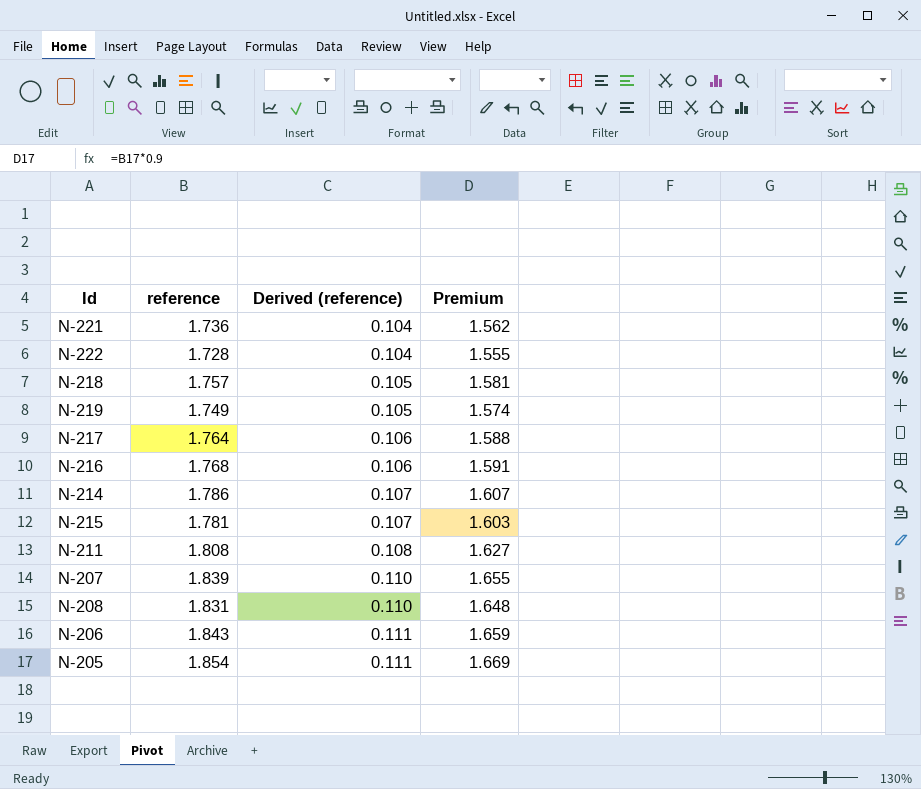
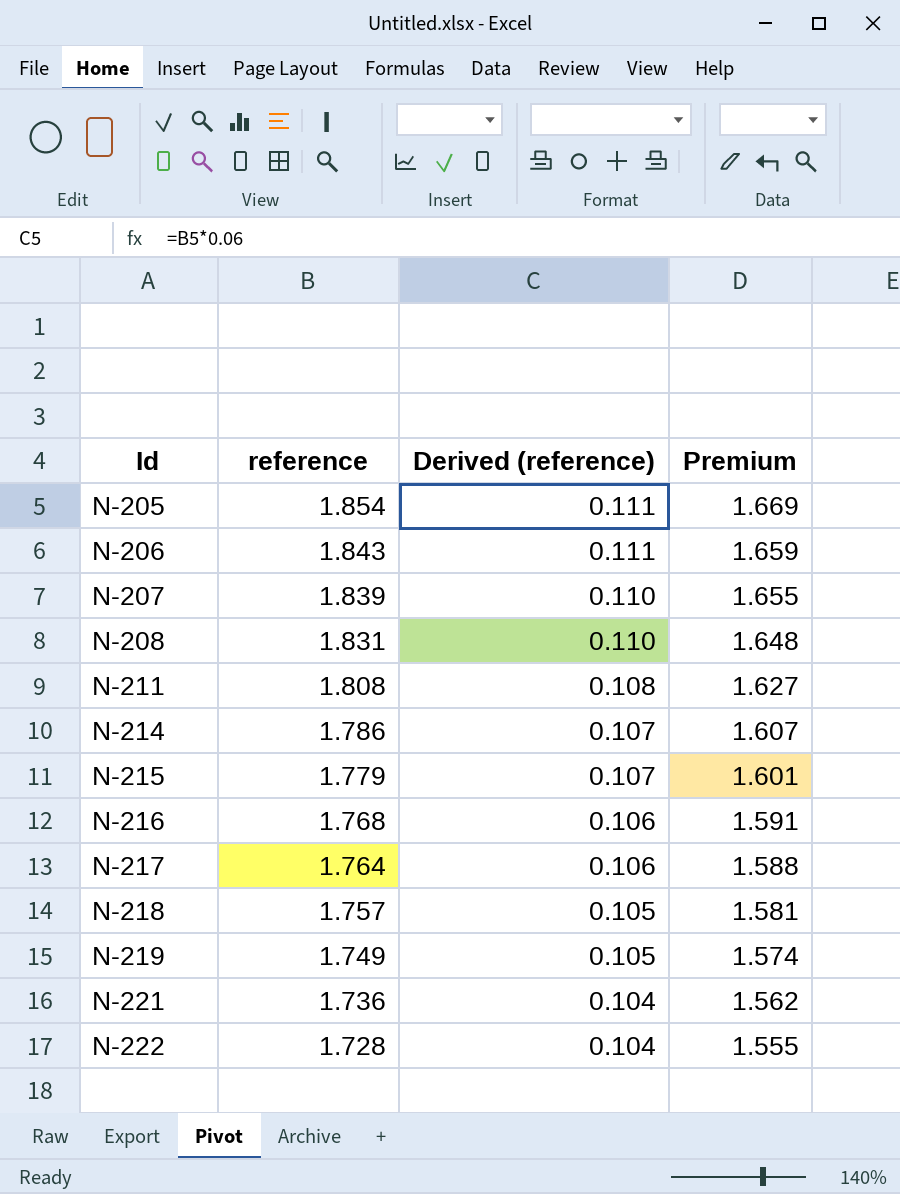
row order: Derived (reference) ascending -> Id ascending
N-215 | reference: 1.781 -> 1.779
N-215 | Premium: 1.603 -> 1.601

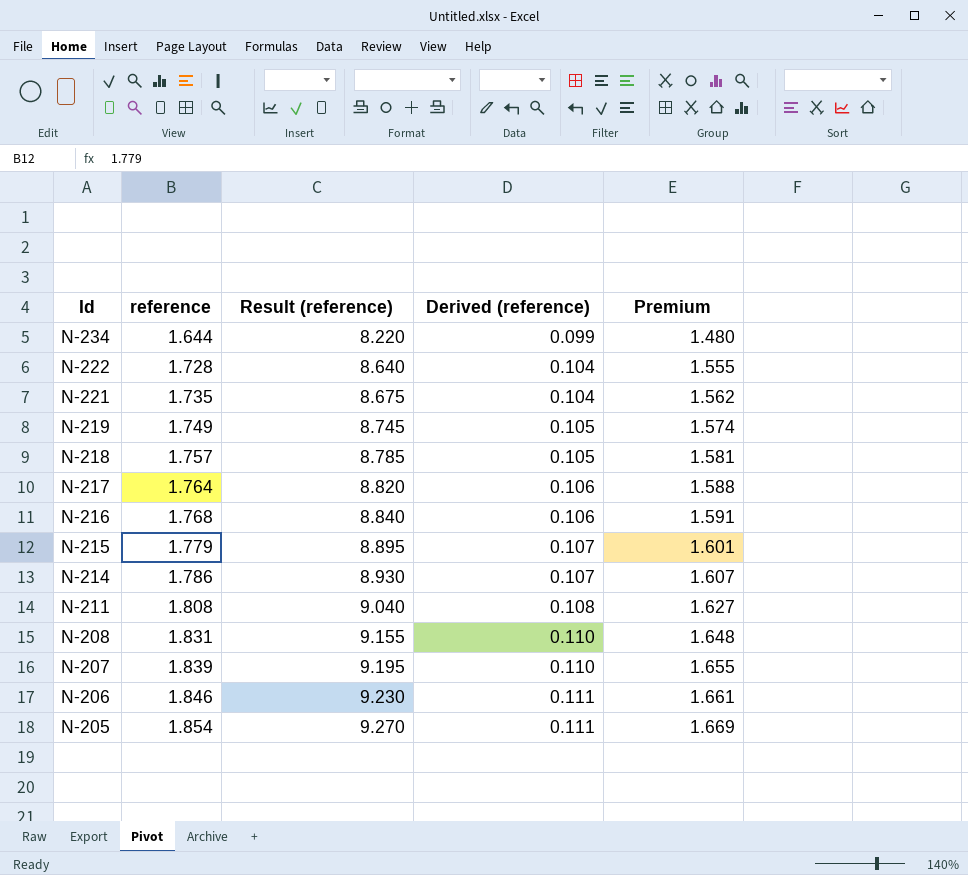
row order: Id ascending -> Id descending
column Result (reference) | formula: none -> [reference] * 5
row N-234: none -> 1.644 | 8.220 | 0.099 | 1.480
N-221 | reference: 1.736 -> 1.735
N-206 | reference: 1.843 -> 1.846
N-206 | Premium: 1.659 -> 1.661

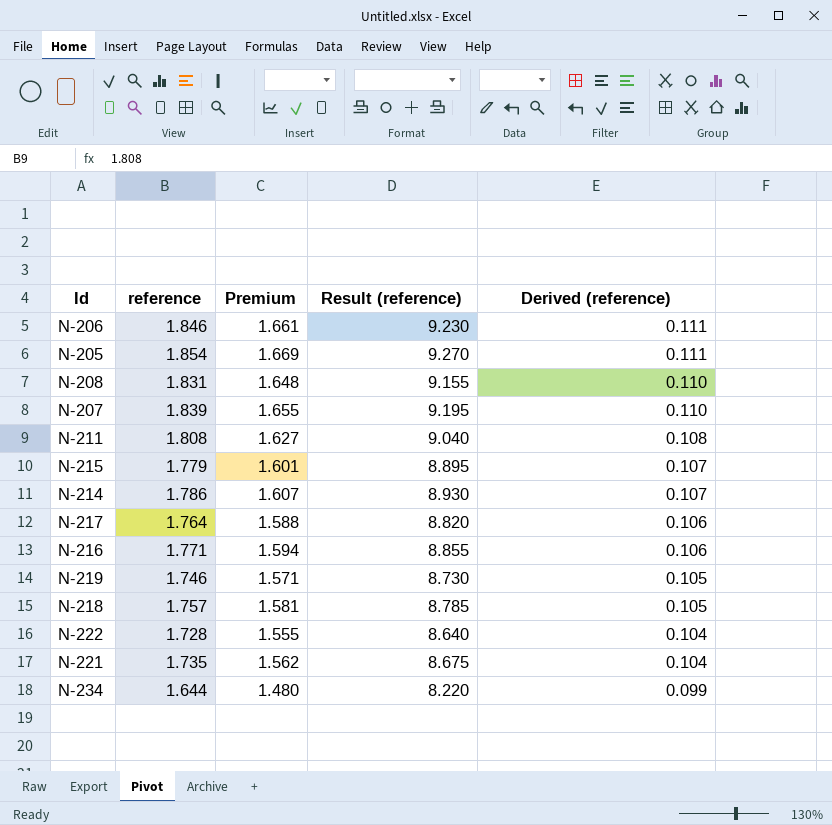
row order: Id descending -> Derived (reference) descending
column Premium | position: 5 -> 3
N-216 | reference: 1.768 -> 1.771
N-216 | Premium: 1.591 -> 1.594
N-216 | Result (reference): 8.840 -> 8.855
N-219 | reference: 1.749 -> 1.746
N-219 | Premium: 1.574 -> 1.571
N-219 | Result (reference): 8.745 -> 8.730

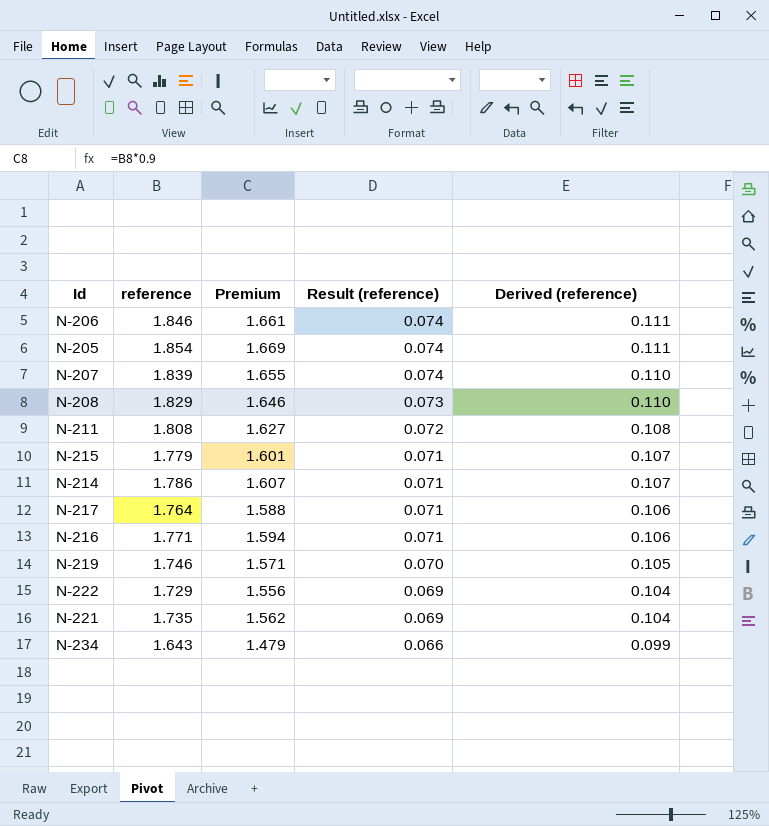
row order: Derived (reference) descending -> Result (reference) descending
column Result (reference) | formula: [reference] * 5 -> [reference] * 0.04
row N-218: 1.757 | 1.581 | 8.785 | 0.105 -> none
N-208 | reference: 1.831 -> 1.829
N-208 | Premium: 1.648 -> 1.646
N-222 | reference: 1.728 -> 1.729
N-222 | Premium: 1.555 -> 1.556
N-234 | reference: 1.644 -> 1.643
N-234 | Premium: 1.480 -> 1.479

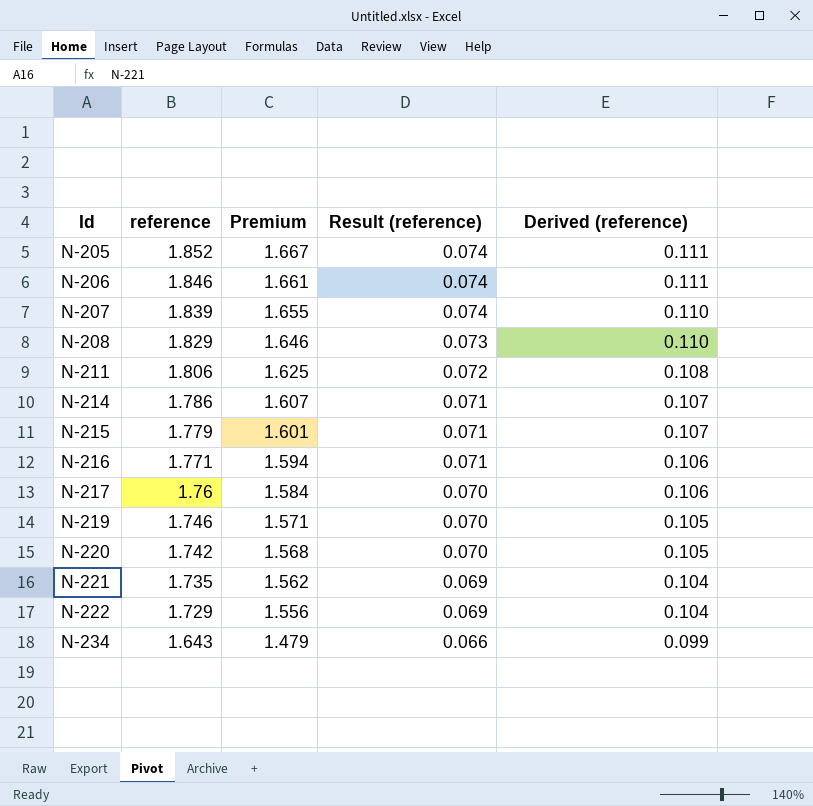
row order: Result (reference) descending -> Id ascending
N-205 | reference: 1.854 -> 1.852
N-205 | Premium: 1.669 -> 1.667
N-211 | reference: 1.808 -> 1.806
N-211 | Premium: 1.627 -> 1.625
N-217 | reference: 1.764 -> 1.76
N-217 | Premium: 1.588 -> 1.584
N-217 | Result (reference): 0.071 -> 0.070
row N-220: none -> 1.742 | 1.568 | 0.070 | 0.105

